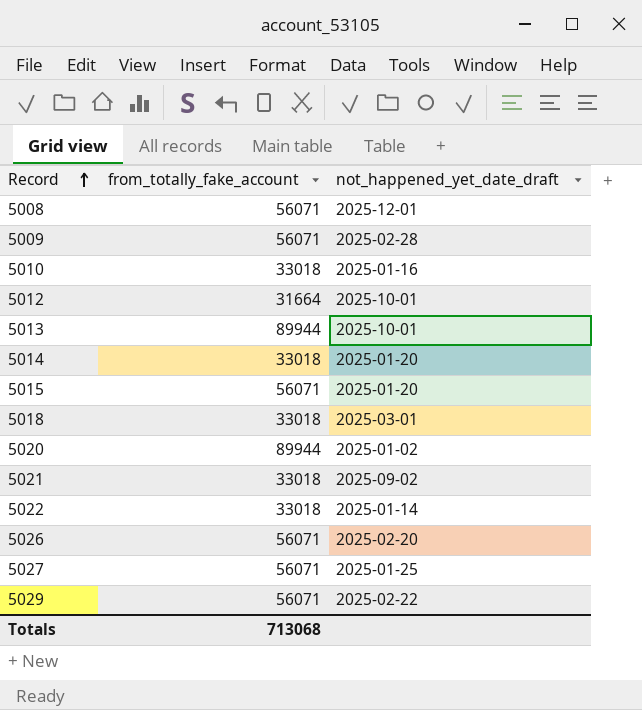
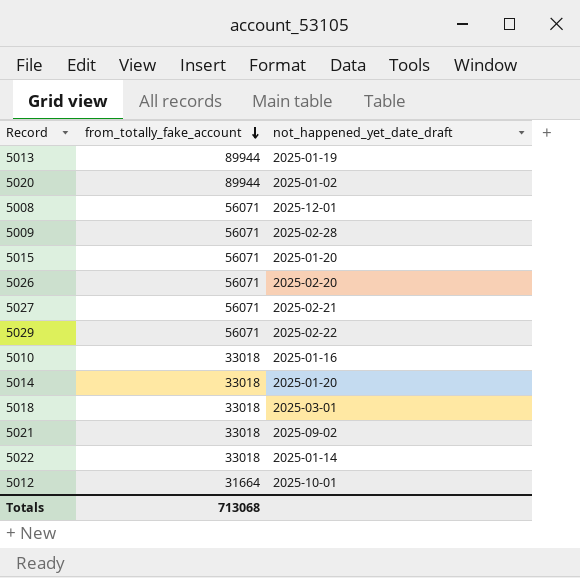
row order: Record ascending -> from_totally_fake_account descending
5013 | not_happened_yet_date_draft: 2025-10-01 -> 2025-01-19
5027 | not_happened_yet_date_draft: 2025-01-25 -> 2025-02-21

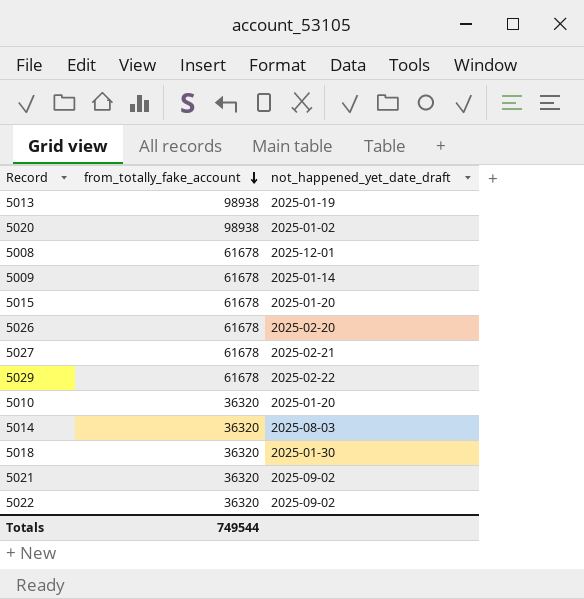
row 5012: 31664 | 2025-10-01 -> none
5013 | from_totally_fake_account: 89944 -> 98938
5020 | from_totally_fake_account: 89944 -> 98938
5008 | from_totally_fake_account: 56071 -> 61678
5009 | from_totally_fake_account: 56071 -> 61678
5009 | not_happened_yet_date_draft: 2025-02-28 -> 2025-01-14
5015 | from_totally_fake_account: 56071 -> 61678
5026 | from_totally_fake_account: 56071 -> 61678
5027 | from_totally_fake_account: 56071 -> 61678
5029 | from_totally_fake_account: 56071 -> 61678
5010 | from_totally_fake_account: 33018 -> 36320
5010 | not_happened_yet_date_draft: 2025-01-16 -> 2025-01-20
5014 | from_totally_fake_account: 33018 -> 36320
5014 | not_happened_yet_date_draft: 2025-01-20 -> 2025-08-03
5018 | from_totally_fake_account: 33018 -> 36320
5018 | not_happened_yet_date_draft: 2025-03-01 -> 2025-01-30
5021 | from_totally_fake_account: 33018 -> 36320
5022 | from_totally_fake_account: 33018 -> 36320
5022 | not_happened_yet_date_draft: 2025-01-14 -> 2025-09-02
Totals | from_totally_fake_account: 713068 -> 749544

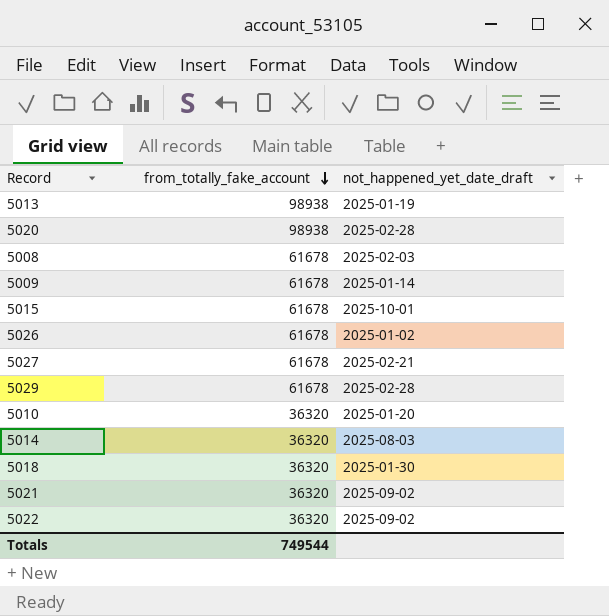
5020 | not_happened_yet_date_draft: 2025-01-02 -> 2025-02-28
5008 | not_happened_yet_date_draft: 2025-12-01 -> 2025-02-03
5015 | not_happened_yet_date_draft: 2025-01-20 -> 2025-10-01
5026 | not_happened_yet_date_draft: 2025-02-20 -> 2025-01-02
5029 | not_happened_yet_date_draft: 2025-02-22 -> 2025-02-28

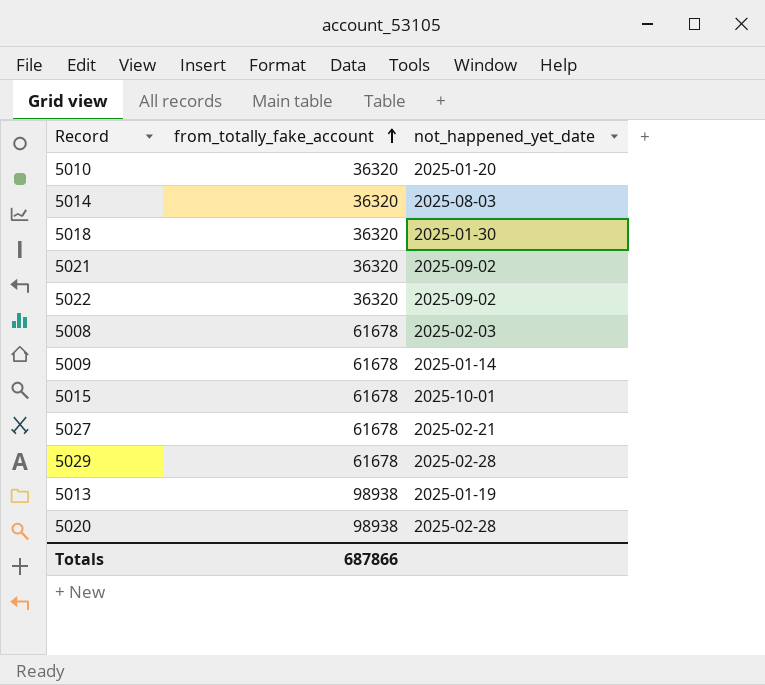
row order: from_totally_fake_account descending -> from_totally_fake_account ascending
column name: not_happened_yet_date_draft -> not_happened_yet_date
row 5026: 61678 | 2025-01-02 -> none
Totals | from_totally_fake_account: 749544 -> 687866

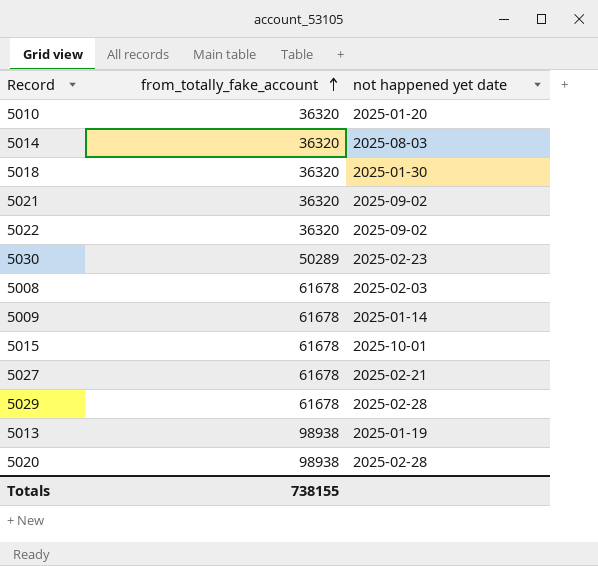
column name: not_happened_yet_date -> not happened yet date
row 5030: none -> 50289 | 2025-02-23
Totals | from_totally_fake_account: 687866 -> 738155

